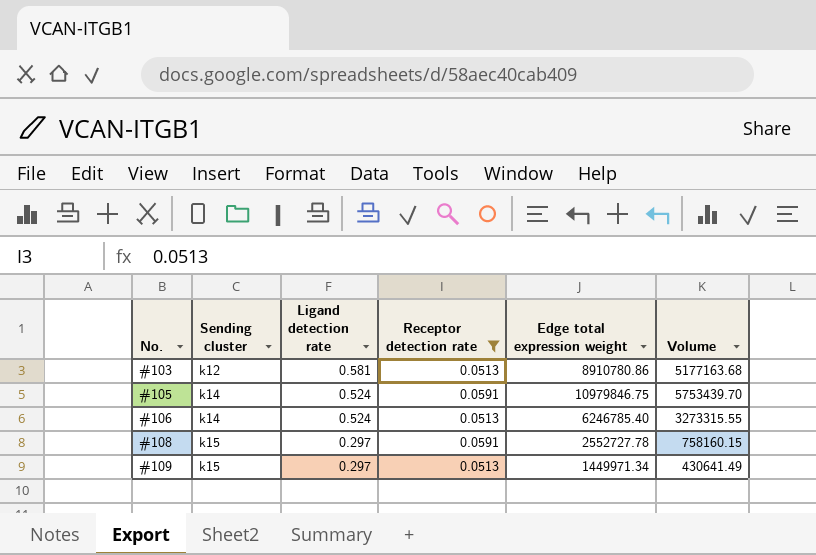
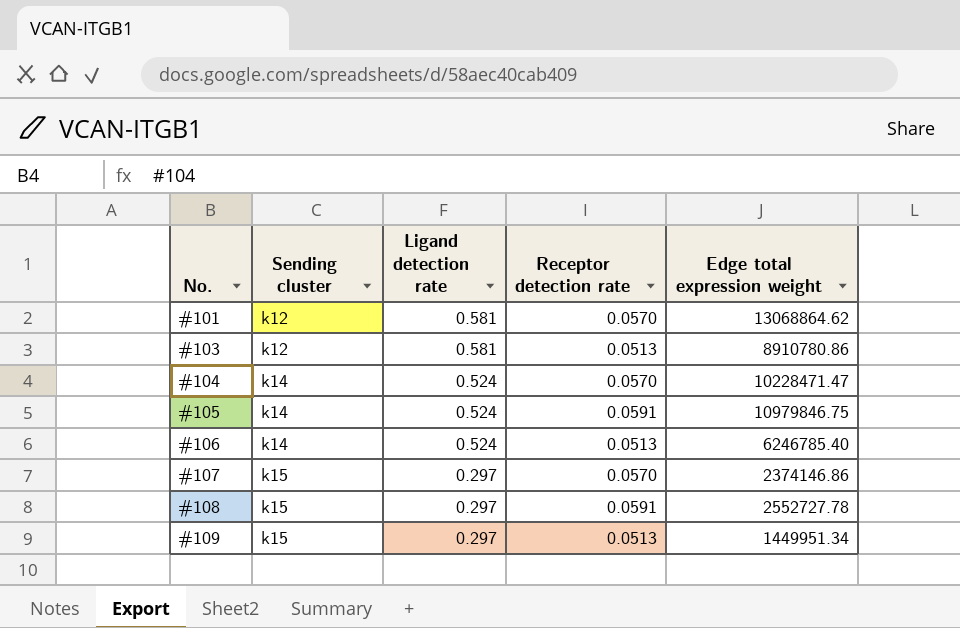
filter: Receptor detection rate != 0.0570 -> none
column Volume | formula: [Ligand detection rate] * [Edge total expression weight] -> none
#109 | Edge total expression weight: 1449971.34 -> 1449951.34

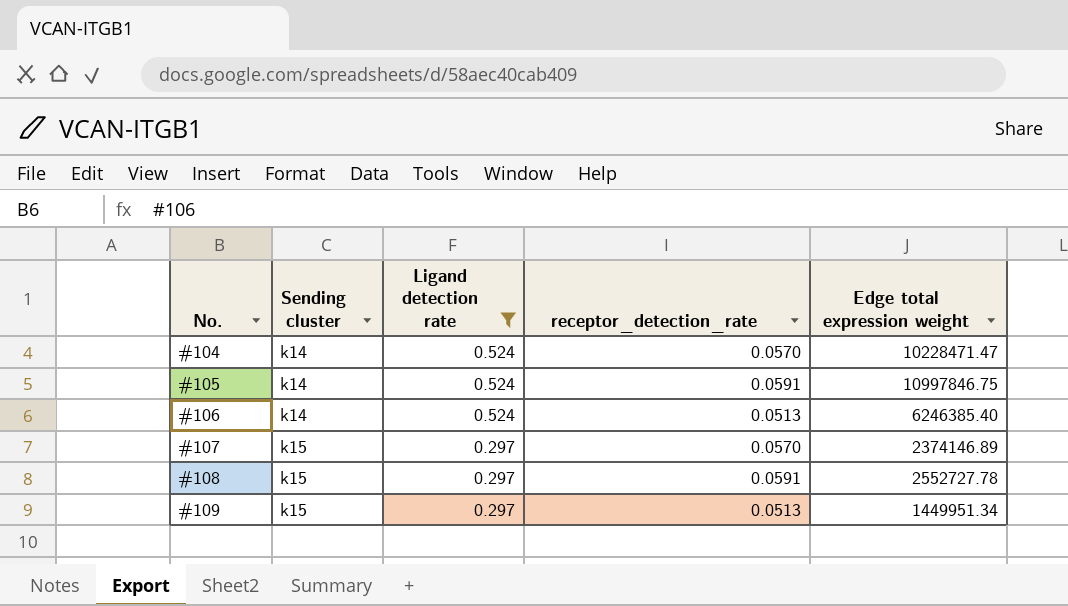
filter: none -> Ligand detection rate != 0.581
column name: Receptor detection rate -> receptor_detection_rate
#105 | Edge total expression weight: 10979846.75 -> 10997846.75
#106 | Edge total expression weight: 6246785.40 -> 6246385.40
#107 | Edge total expression weight: 2374146.86 -> 2374146.89

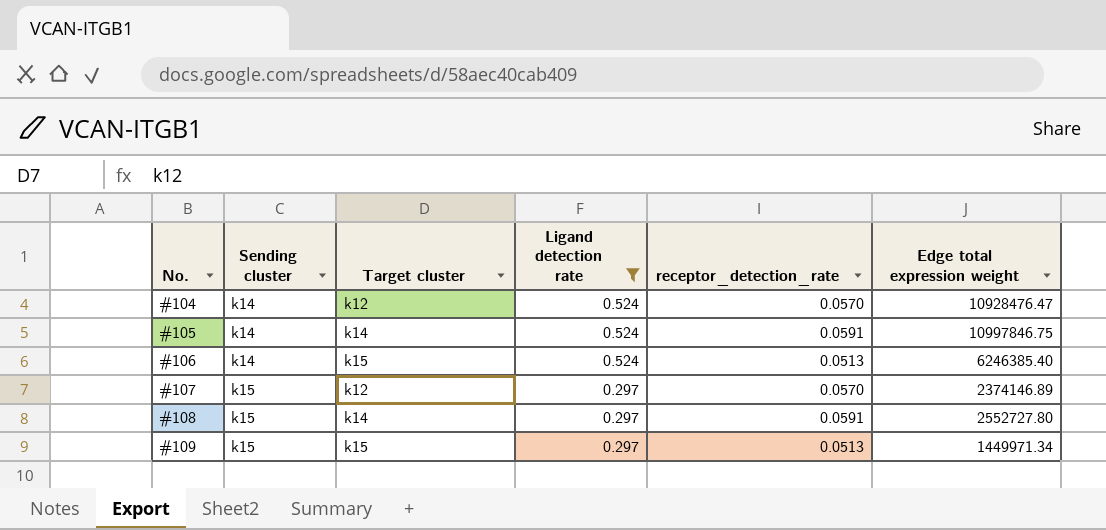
column Target cluster | position: none -> 3
#104 | Edge total expression weight: 10228471.47 -> 10928476.47
#108 | Edge total expression weight: 2552727.78 -> 2552727.80
#109 | Edge total expression weight: 1449951.34 -> 1449971.34

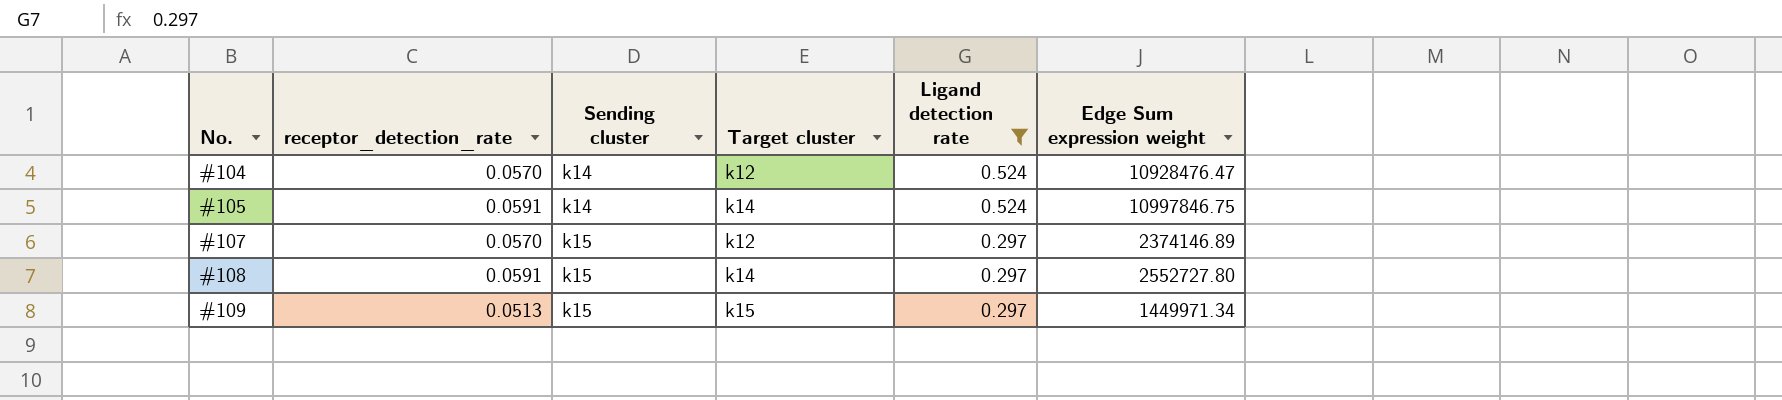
column receptor_detection_rate | position: 5 -> 2
column name: Edge total expression weight -> Edge Sum expression weight
row #106: k14 | k15 | 0.524 | 0.0513 | 6246385.40 -> none

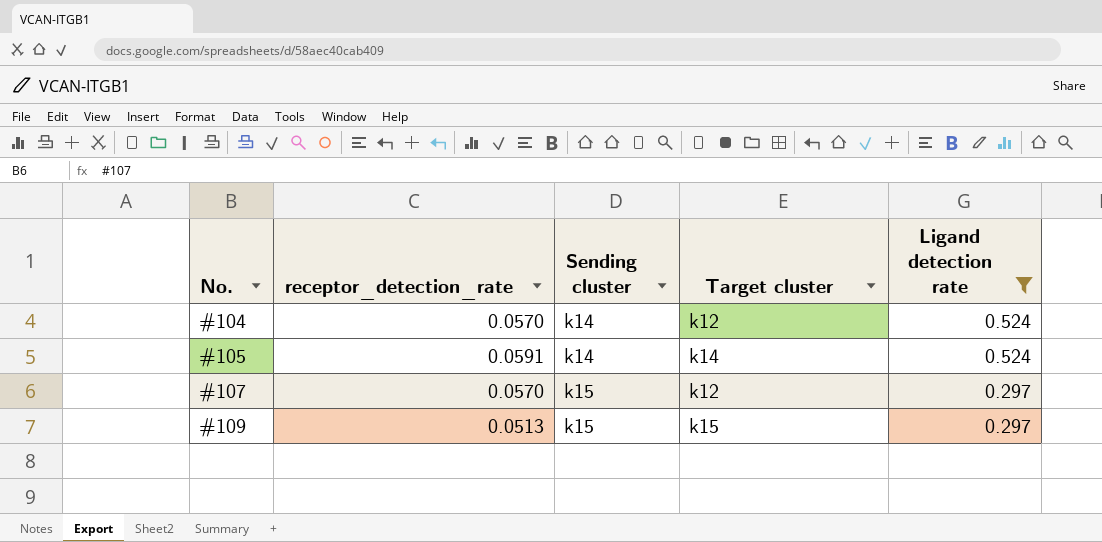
column Edge Sum expression weight | position: 6 -> none
row #108: 0.0591 | k15 | k14 | 0.297 | 2552727.80 -> none

